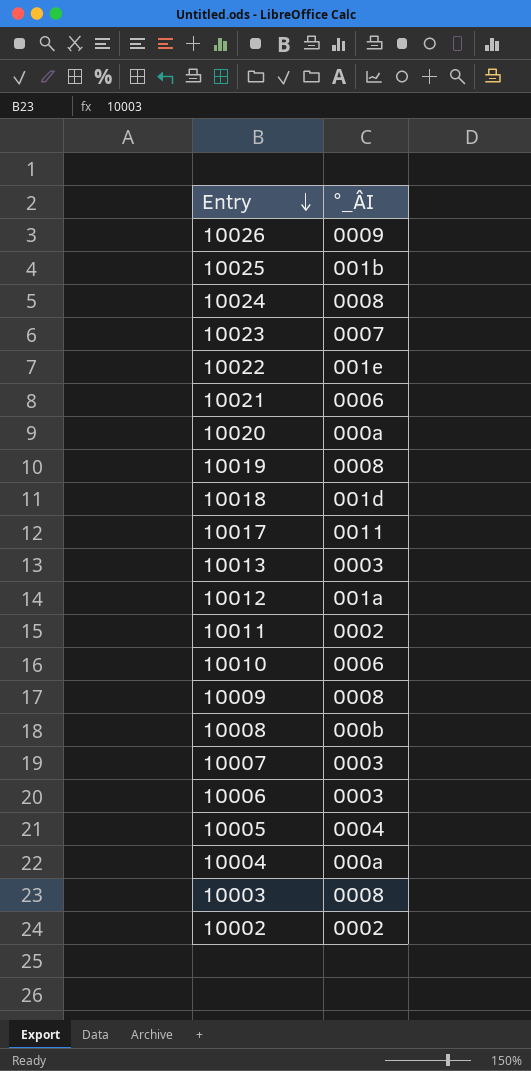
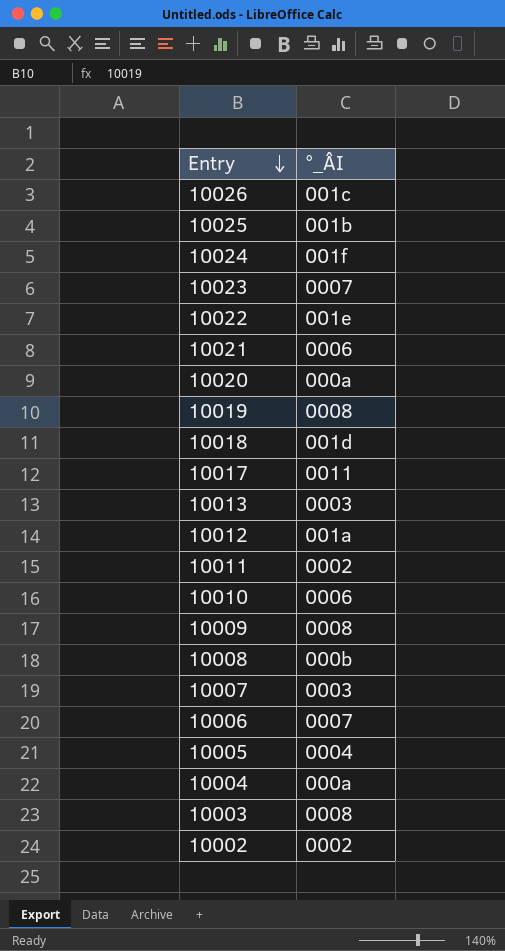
10026 | °_ÂI: 0009 -> 001c
10024 | °_ÂI: 0008 -> 001f
10006 | °_ÂI: 0003 -> 0007

